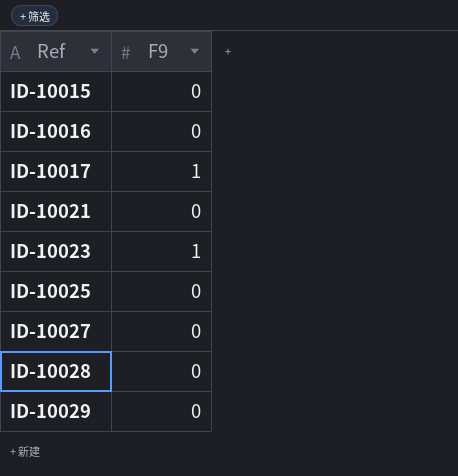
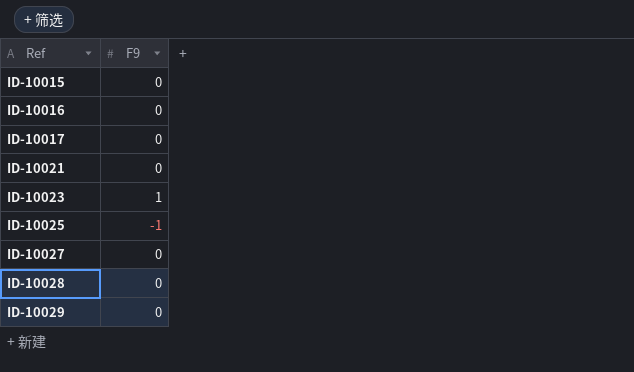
ID-10017 | F9: 1 -> 0
ID-10025 | F9: 0 -> -1

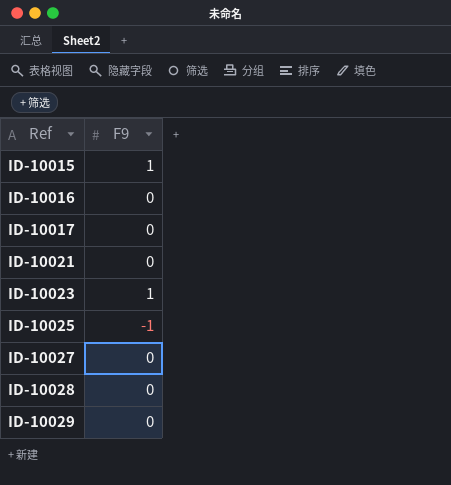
ID-10015 | F9: 0 -> 1

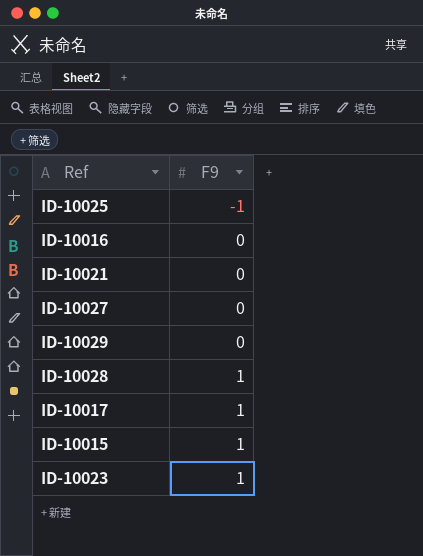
row order: Ref ascending -> F9 ascending
ID-10028 | F9: 0 -> 1
ID-10017 | F9: 0 -> 1

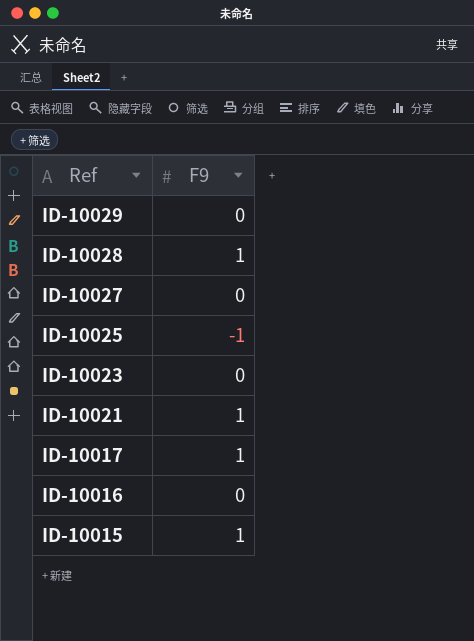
row order: F9 ascending -> Ref descending
ID-10023 | F9: 1 -> 0
ID-10021 | F9: 0 -> 1

